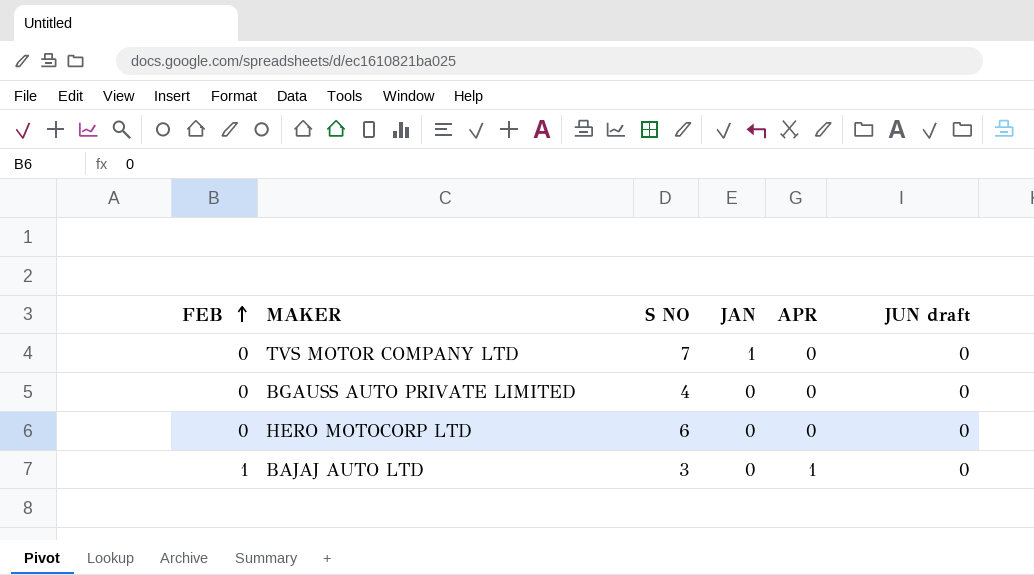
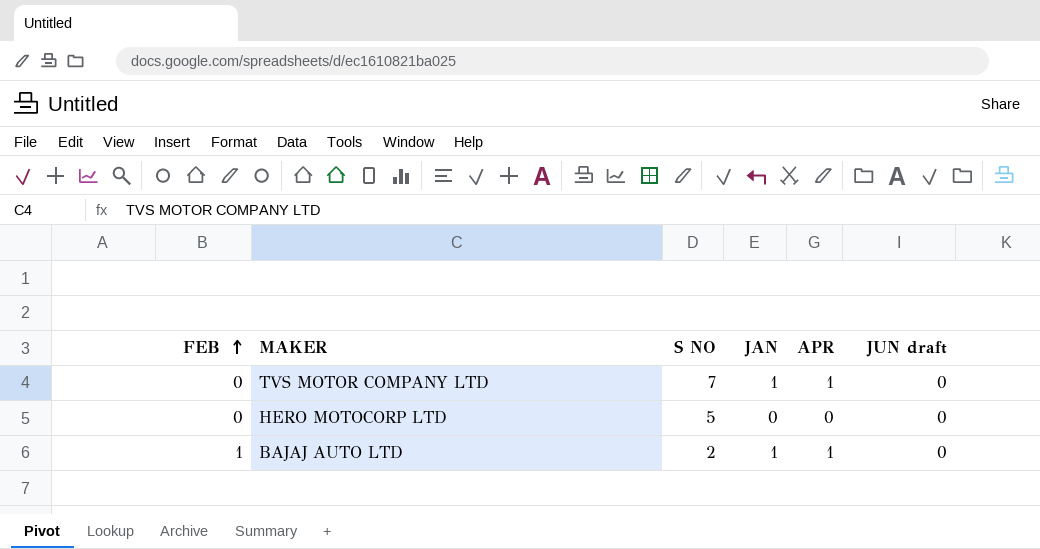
row BGAUSS AUTO PRIVATE LIMITED: 0 | 4 | 0 | 0 | 0 -> none
TVS MOTOR COMPANY LTD | APR: 0 -> 1
HERO MOTOCORP LTD | S NO: 6 -> 5
BAJAJ AUTO LTD | S NO: 3 -> 2
BAJAJ AUTO LTD | JAN: 0 -> 1

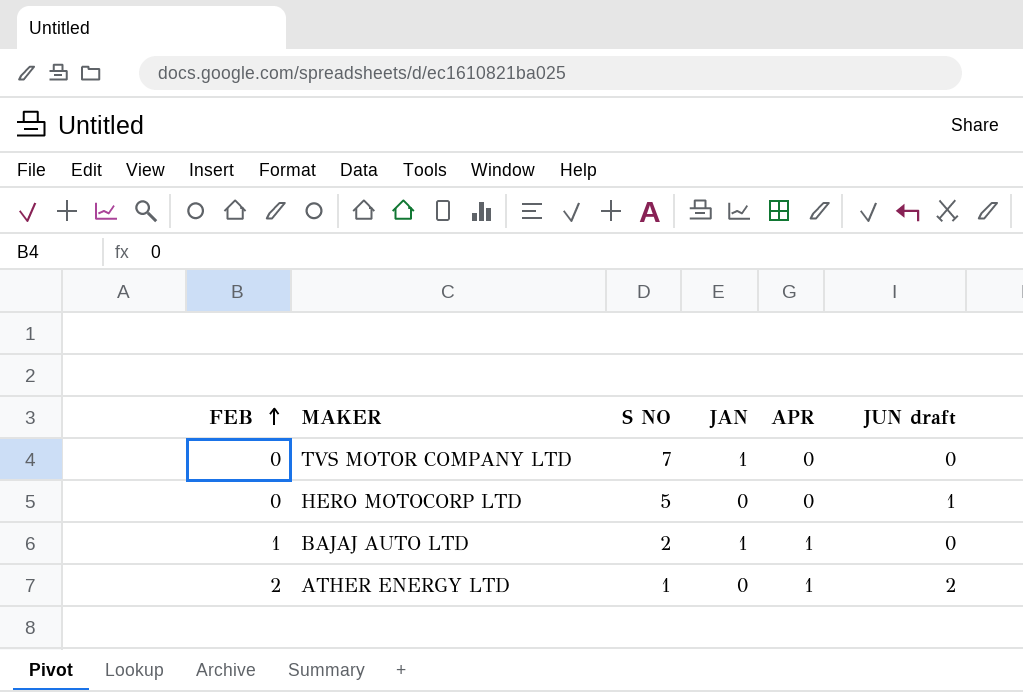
TVS MOTOR COMPANY LTD | APR: 1 -> 0
HERO MOTOCORP LTD | JUN draft: 0 -> 1
row ATHER ENERGY LTD: none -> 2 | 1 | 0 | 1 | 2

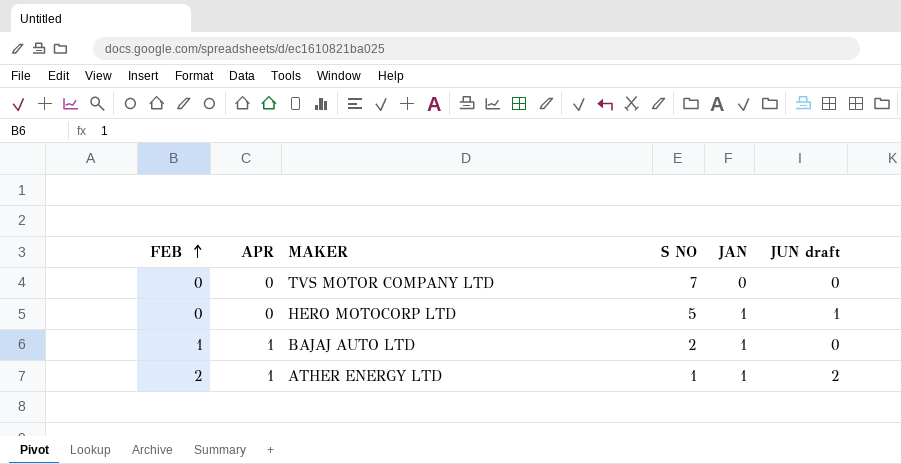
column APR | position: 5 -> 2
TVS MOTOR COMPANY LTD | JAN: 1 -> 0
HERO MOTOCORP LTD | JAN: 0 -> 1
ATHER ENERGY LTD | JAN: 0 -> 1

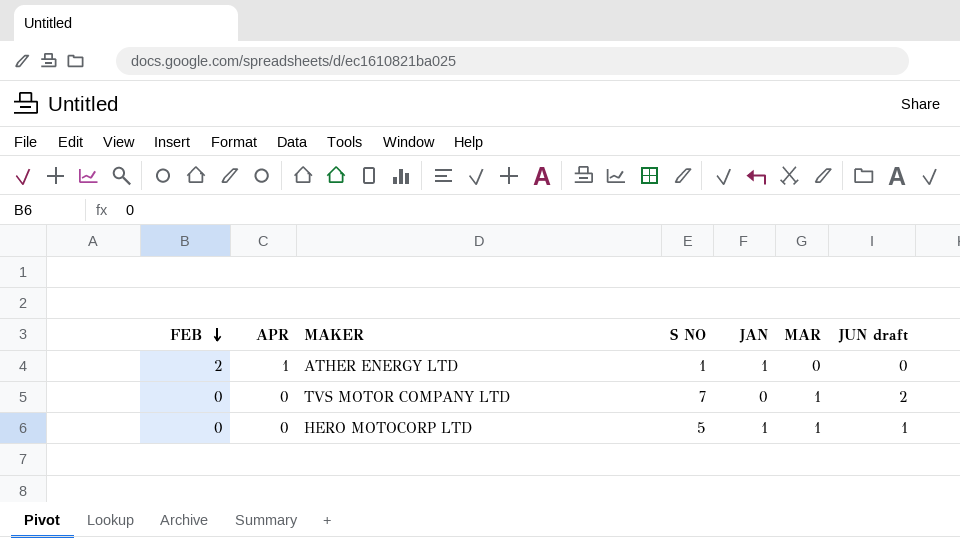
row order: FEB ascending -> FEB descending
column MAR | position: none -> 6
row BAJAJ AUTO LTD: 1 | 1 | 2 | 1 | 0 -> none
ATHER ENERGY LTD | JUN draft: 2 -> 0
TVS MOTOR COMPANY LTD | JUN draft: 0 -> 2

